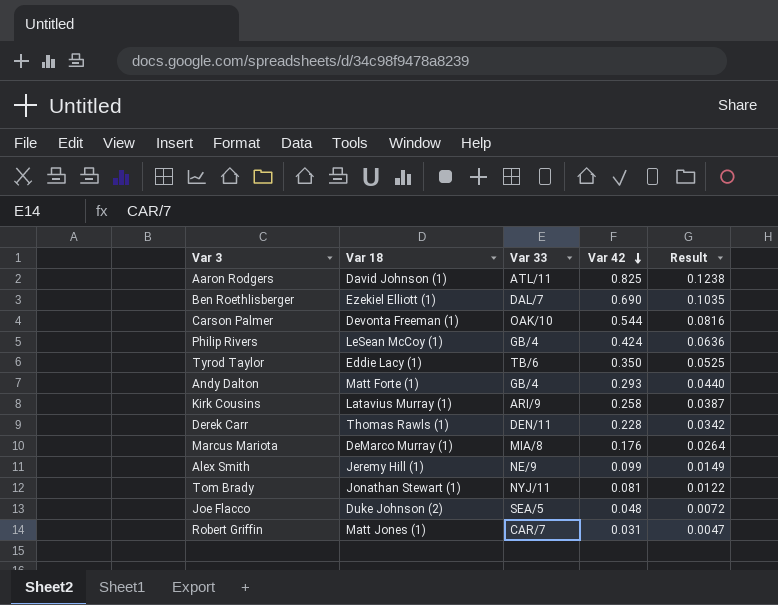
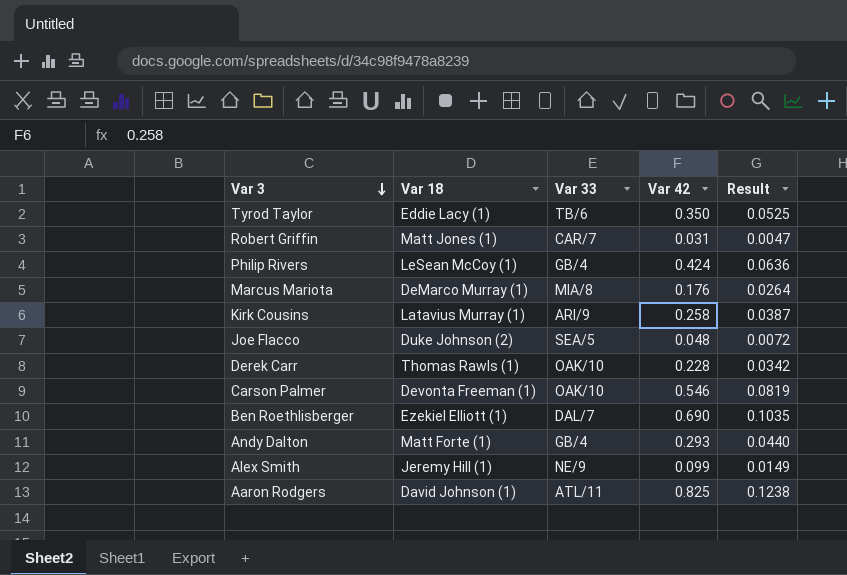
row order: Var 42 descending -> Var 3 descending
row Tom Brady: Jonathan Stewart (1) | NYJ/11 | 0.081 | 0.0122 -> none
Derek Carr | Var 33: DEN/11 -> OAK/10
Carson Palmer | Var 42: 0.544 -> 0.546
Carson Palmer | Result: 0.0816 -> 0.0819

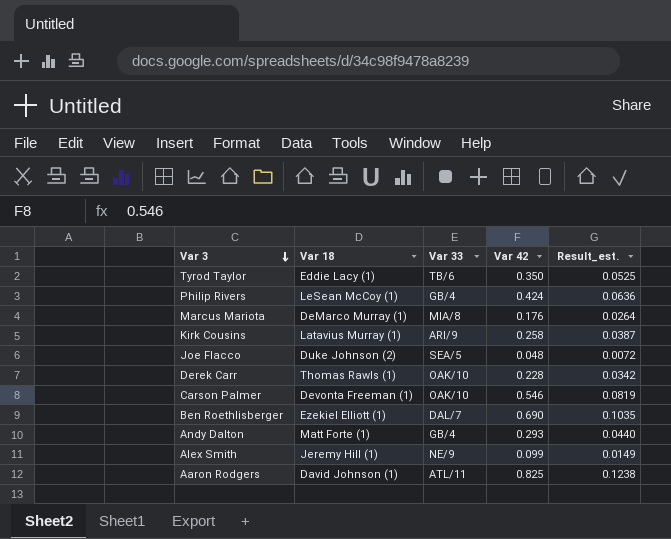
column name: Result -> Result_est.
row Robert Griffin: Matt Jones (1) | CAR/7 | 0.031 | 0.0047 -> none

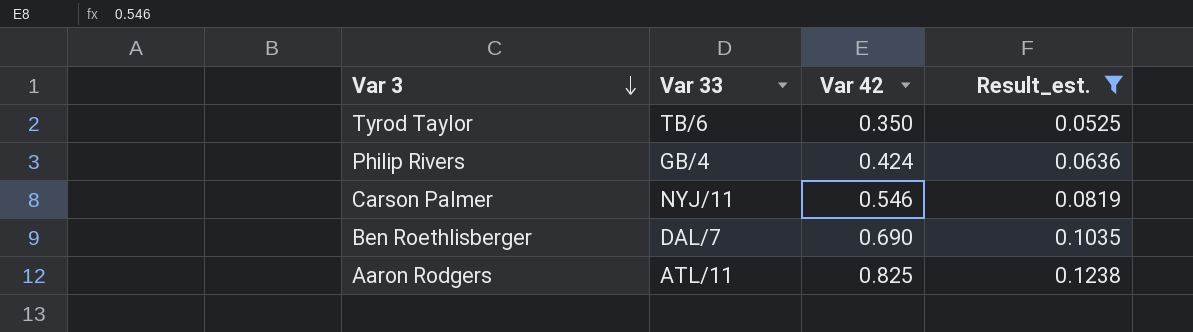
filter: none -> Result_est. >= 0.0525
column Var 18 | position: 2 -> none
Carson Palmer | Var 33: OAK/10 -> NYJ/11

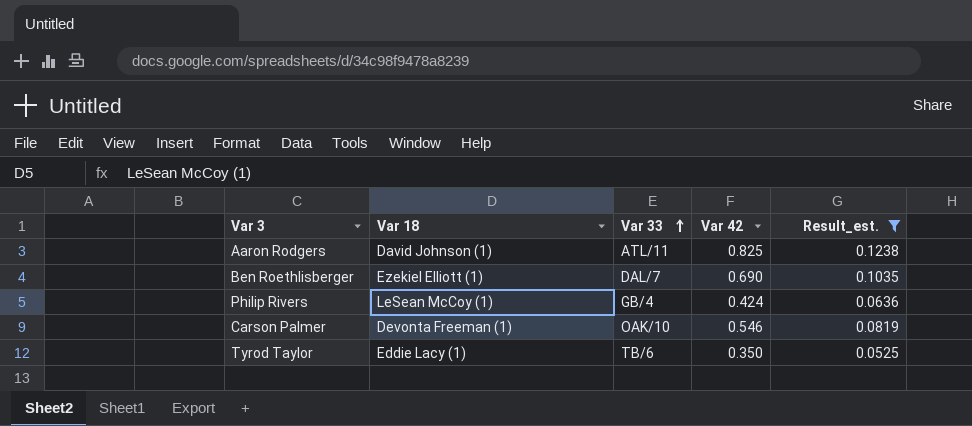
row order: Var 3 descending -> Var 33 ascending
column Var 18 | position: none -> 2
Carson Palmer | Var 33: NYJ/11 -> OAK/10

